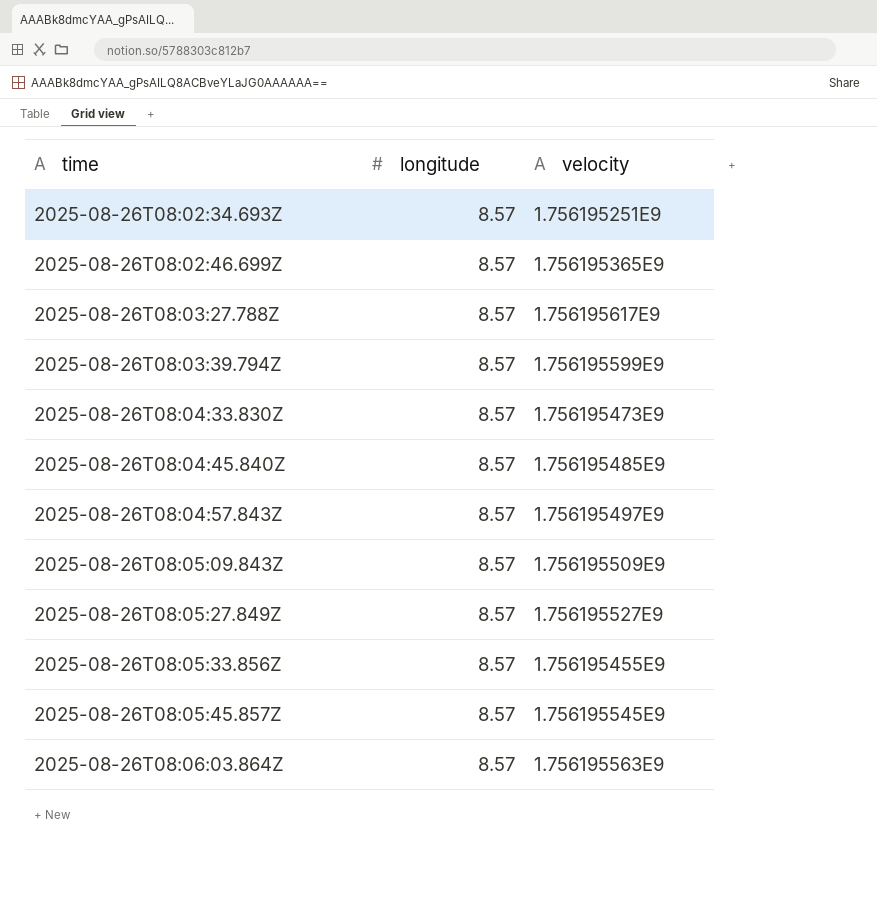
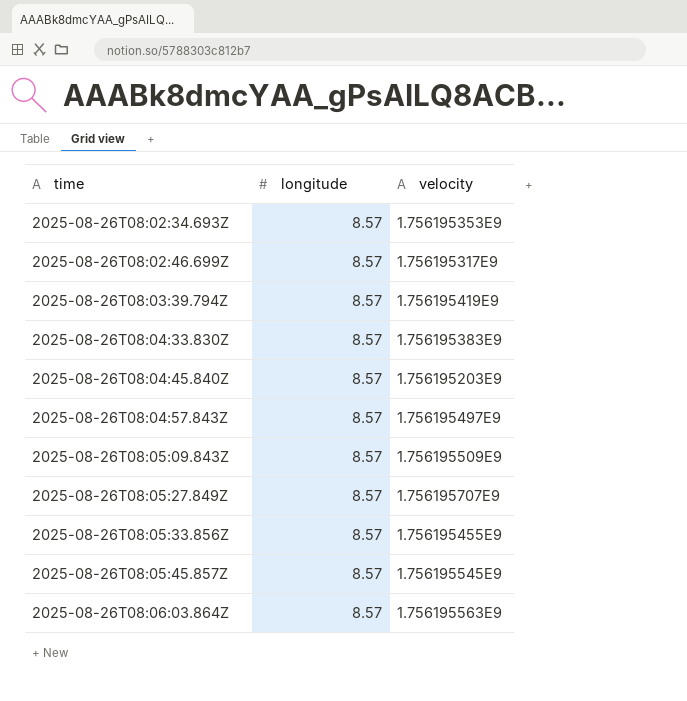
row 2025-08-26T08:03:27.788Z: 8.57 | 1.756195617E9 -> none
2025-08-26T08:02:34.693Z | velocity: 1.756195251E9 -> 1.756195353E9
2025-08-26T08:02:46.699Z | velocity: 1.756195365E9 -> 1.756195317E9
2025-08-26T08:03:39.794Z | velocity: 1.756195599E9 -> 1.756195419E9
2025-08-26T08:04:33.830Z | velocity: 1.756195473E9 -> 1.756195383E9
2025-08-26T08:04:45.840Z | velocity: 1.756195485E9 -> 1.756195203E9
2025-08-26T08:05:27.849Z | velocity: 1.756195527E9 -> 1.756195707E9

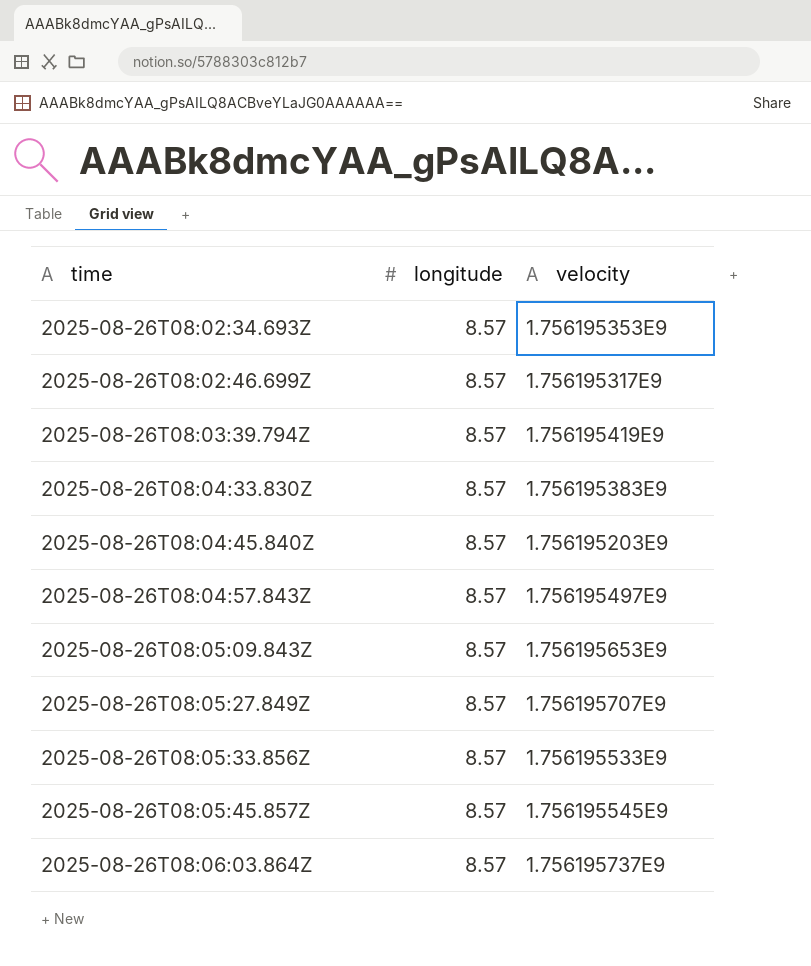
2025-08-26T08:05:09.843Z | velocity: 1.756195509E9 -> 1.756195653E9
2025-08-26T08:05:33.856Z | velocity: 1.756195455E9 -> 1.756195533E9
2025-08-26T08:06:03.864Z | velocity: 1.756195563E9 -> 1.756195737E9

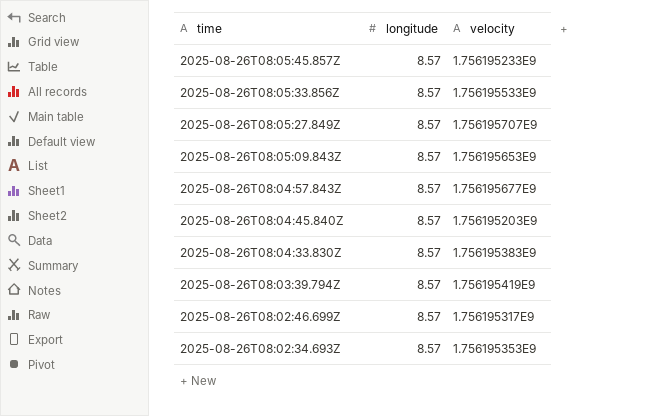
row order: time ascending -> time descending
row 2025-08-26T08:06:03.864Z: 8.57 | 1.756195737E9 -> none
2025-08-26T08:05:45.857Z | velocity: 1.756195545E9 -> 1.756195233E9
2025-08-26T08:04:57.843Z | velocity: 1.756195497E9 -> 1.756195677E9

